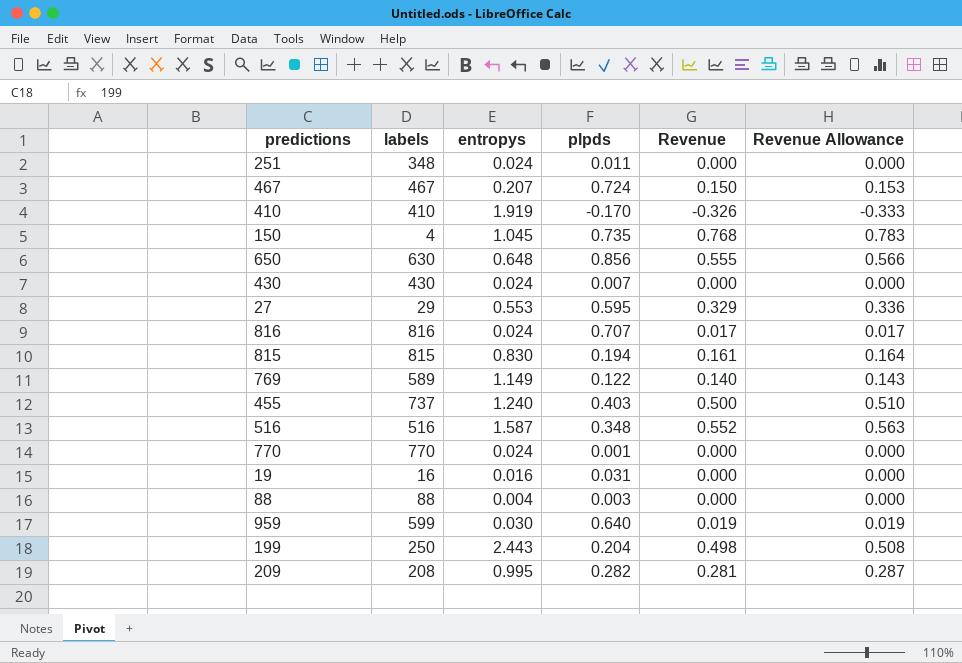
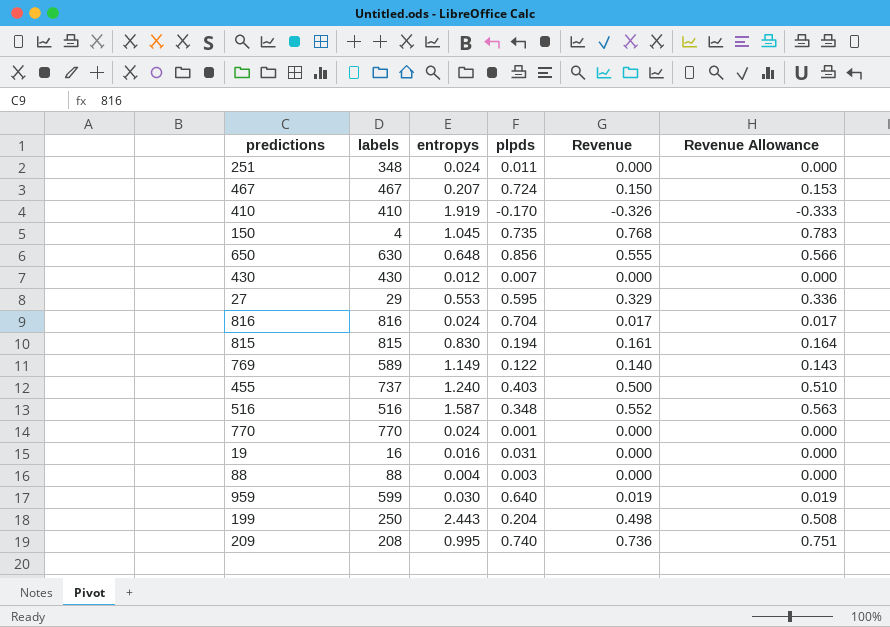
430 | entropys: 0.024 -> 0.012
816 | plpds: 0.707 -> 0.704
209 | plpds: 0.282 -> 0.740
209 | Revenue: 0.281 -> 0.736
209 | Revenue Allowance: 0.287 -> 0.751

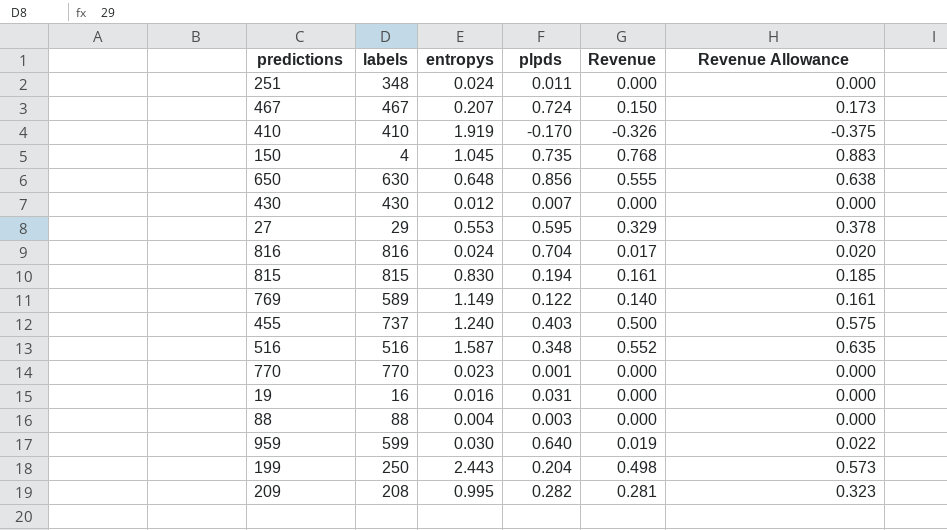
column Revenue Allowance | formula: [Revenue] * 1.02 -> [Revenue] * 1.15
770 | entropys: 0.024 -> 0.023
209 | plpds: 0.740 -> 0.282
209 | Revenue: 0.736 -> 0.281

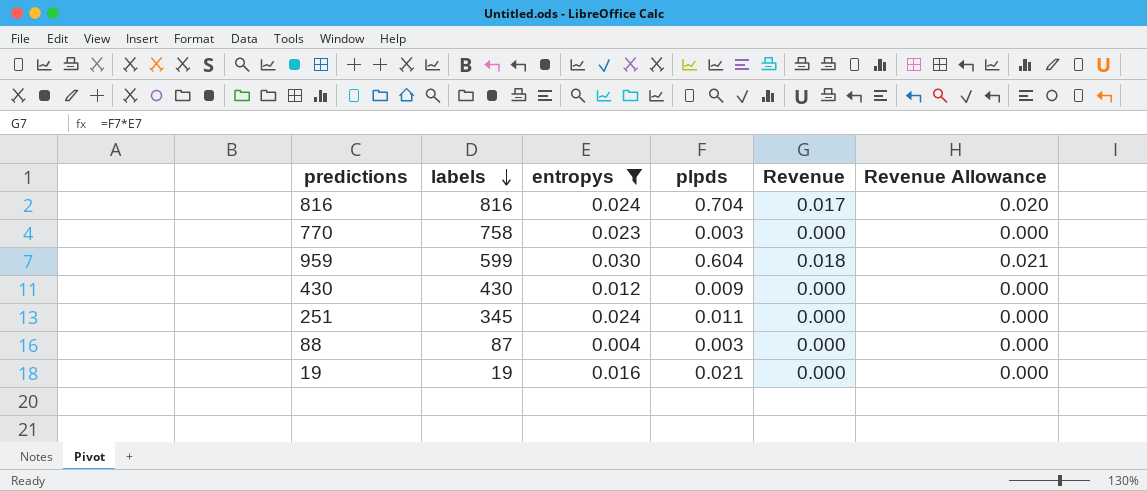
filter: none -> entropys <= 0.030
row order: none -> labels descending
770 | labels: 770 -> 758
770 | plpds: 0.001 -> 0.003
959 | plpds: 0.640 -> 0.604
959 | Revenue: 0.019 -> 0.018
959 | Revenue Allowance: 0.022 -> 0.021
430 | plpds: 0.007 -> 0.009
251 | labels: 348 -> 345
88 | labels: 88 -> 87
19 | labels: 16 -> 19
19 | plpds: 0.031 -> 0.021

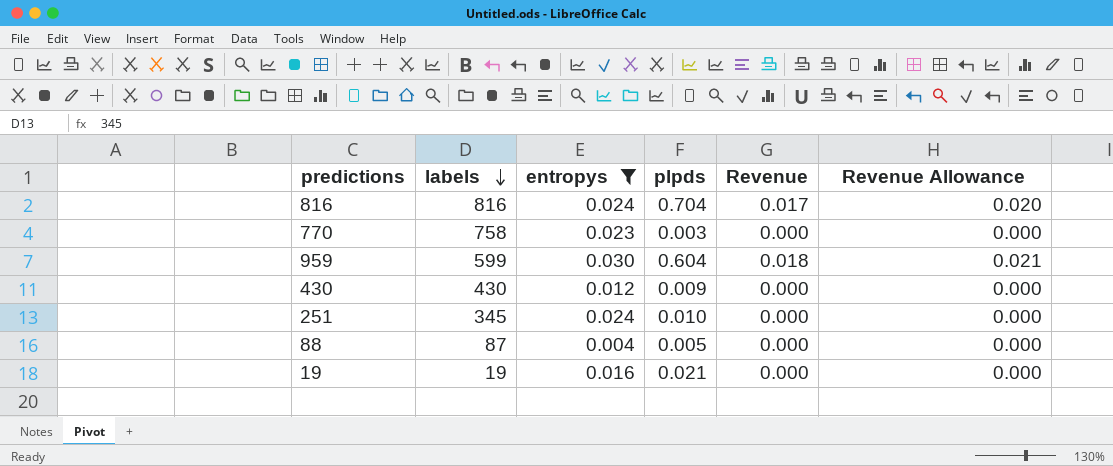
251 | plpds: 0.011 -> 0.010
88 | plpds: 0.003 -> 0.005

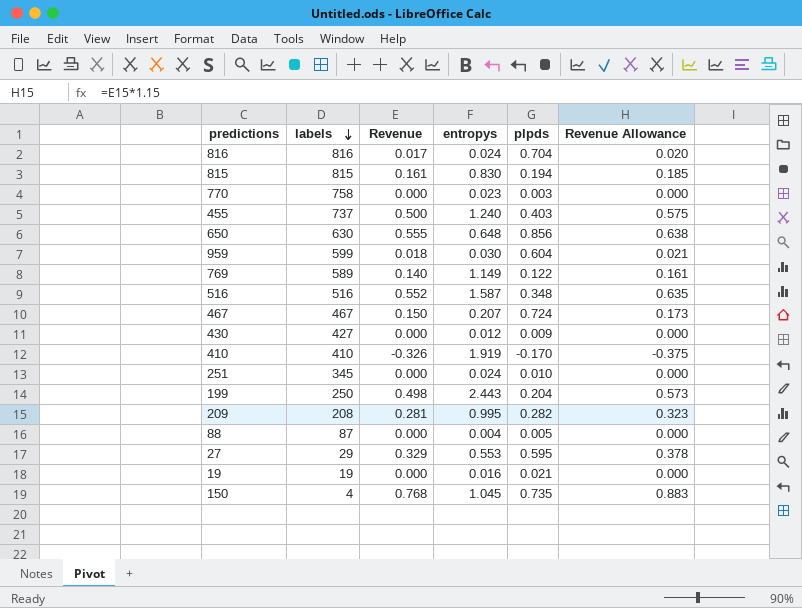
filter: entropys <= 0.030 -> none
column Revenue | position: 5 -> 3
430 | labels: 430 -> 427

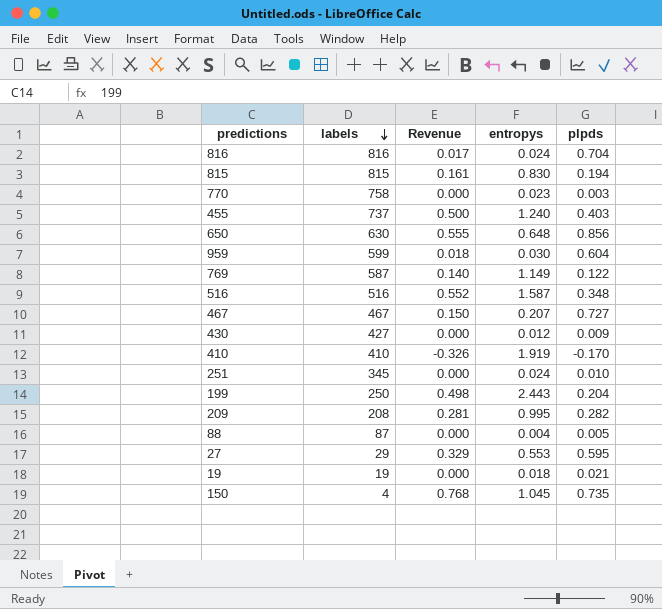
column Revenue Allowance | formula: [Revenue] * 1.15 -> none
769 | labels: 589 -> 587
467 | plpds: 0.724 -> 0.727
19 | entropys: 0.016 -> 0.018

